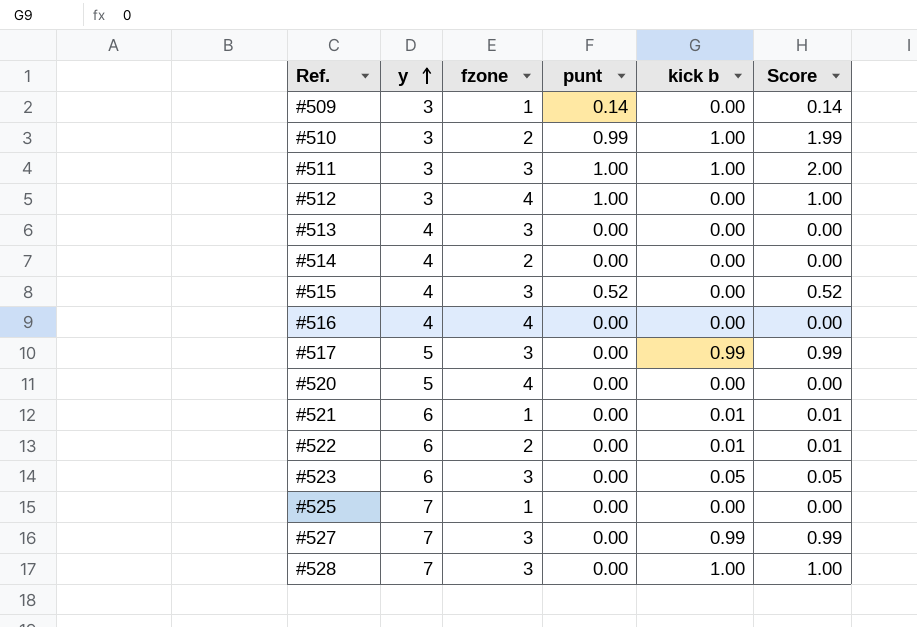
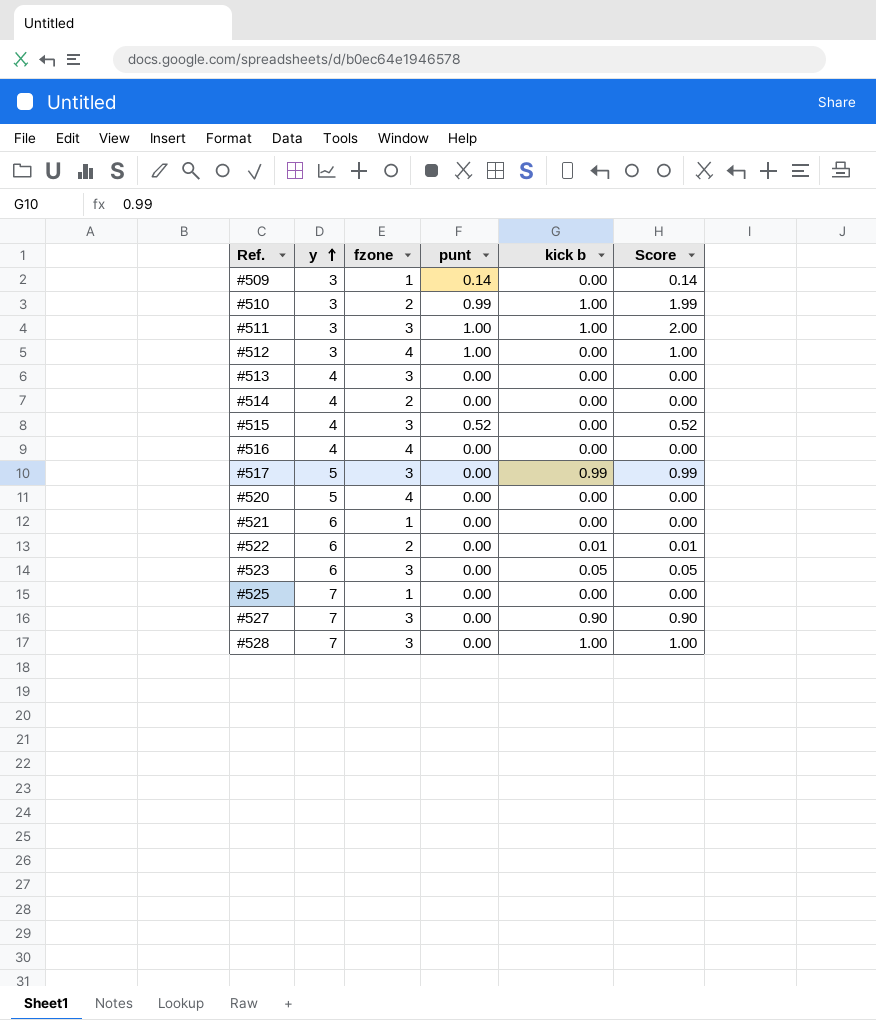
#521 | kick b: 0.01 -> 0.00
#521 | Score: 0.01 -> 0.00
#527 | kick b: 0.99 -> 0.90
#527 | Score: 0.99 -> 0.90

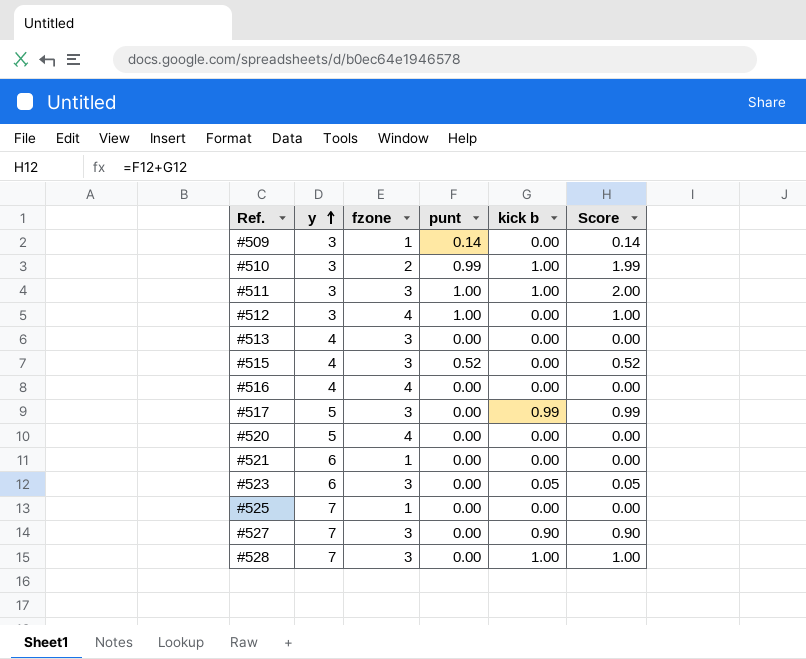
row #514: 4 | 2 | 0.00 | 0.00 | 0.00 -> none
row #522: 6 | 2 | 0.00 | 0.01 | 0.01 -> none

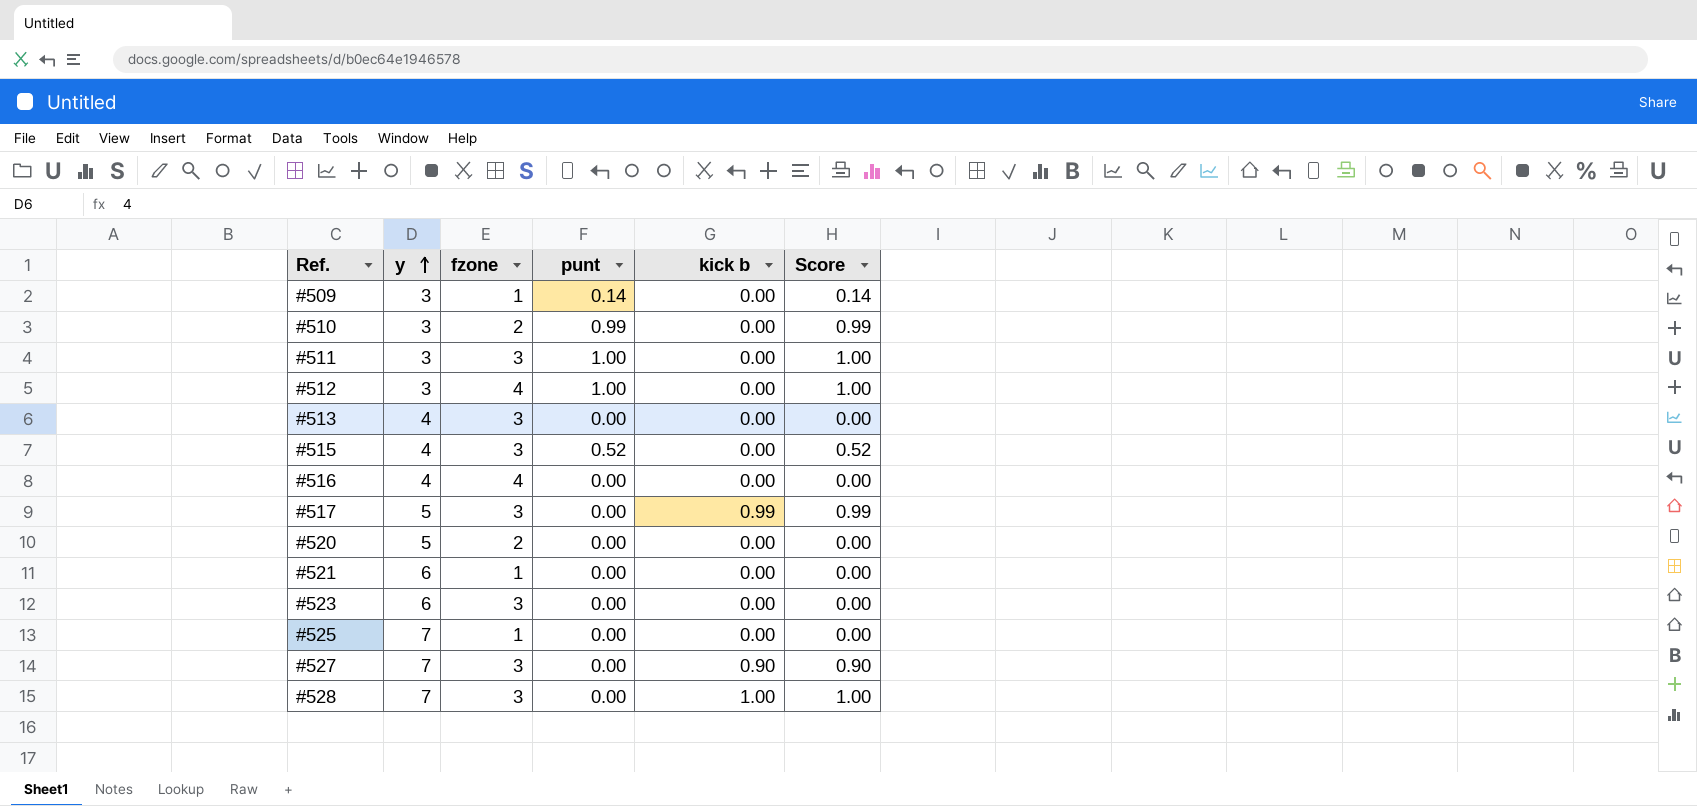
#510 | kick b: 1.00 -> 0.00
#510 | Score: 1.99 -> 0.99
#511 | kick b: 1.00 -> 0.00
#511 | Score: 2.00 -> 1.00
#520 | fzone: 4 -> 2
#523 | kick b: 0.05 -> 0.00
#523 | Score: 0.05 -> 0.00

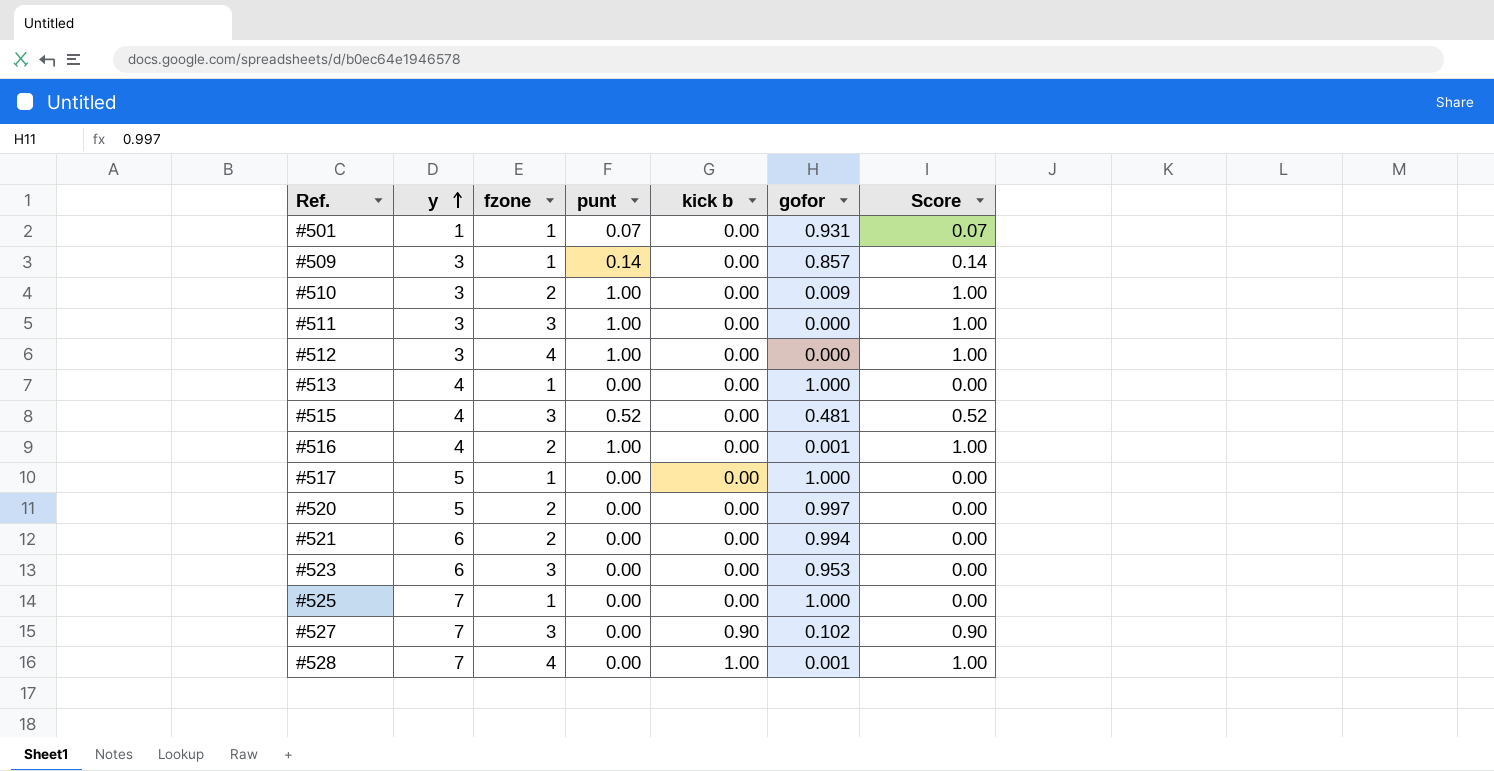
column gofor | position: none -> 6
row #501: none -> 1 | 1 | 0.07 | 0.00 | 0.931 | 0.07
#510 | punt: 0.99 -> 1.00
#510 | Score: 0.99 -> 1.00
#513 | fzone: 3 -> 1
#516 | fzone: 4 -> 2
#516 | punt: 0.00 -> 1.00
#516 | Score: 0.00 -> 1.00
#517 | fzone: 3 -> 1
#517 | kick b: 0.99 -> 0.00
#517 | Score: 0.99 -> 0.00
#521 | fzone: 1 -> 2
#528 | fzone: 3 -> 4

